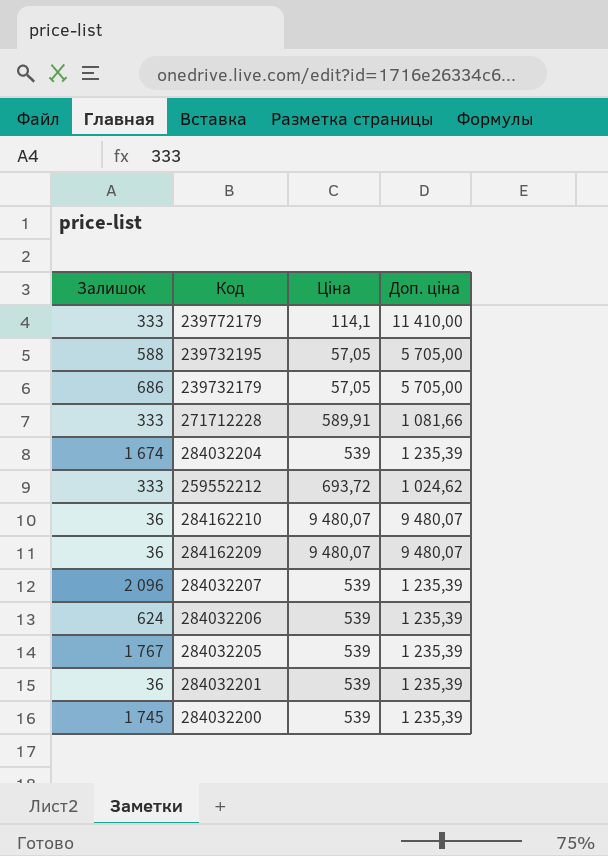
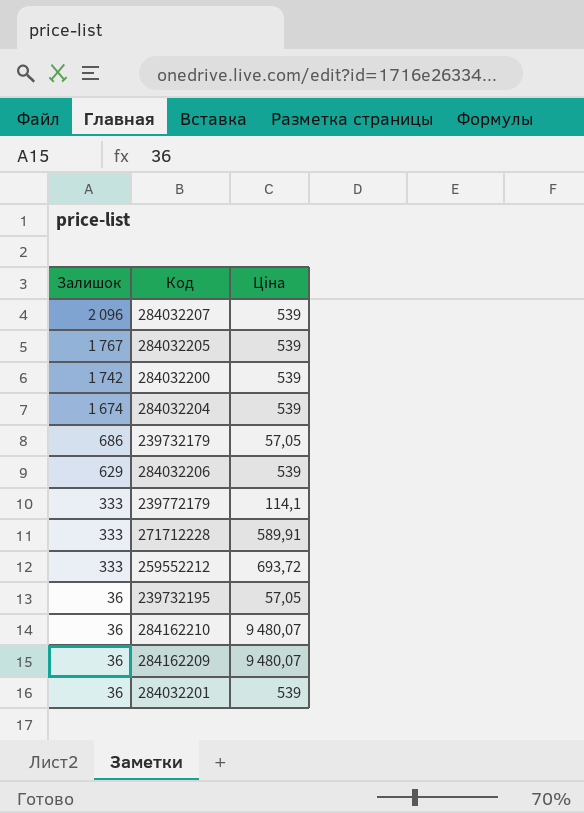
row order: none -> Залишок descending
column Доп. ціна | position: 4 -> none
284032200 | Залишок: 1 745 -> 1 742
284032206 | Залишок: 624 -> 629
239732195 | Залишок: 588 -> 36

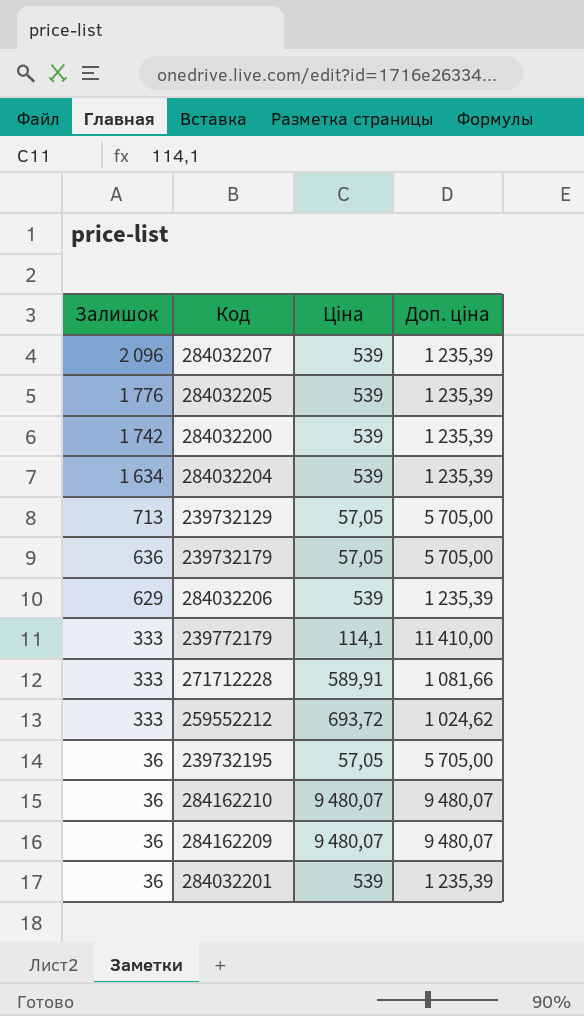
column Доп. ціна | position: none -> 4
284032205 | Залишок: 1 767 -> 1 776
284032204 | Залишок: 1 674 -> 1 634
row 239732129: none -> 713 | 57,05 | 5 705,00
239732179 | Залишок: 686 -> 636

